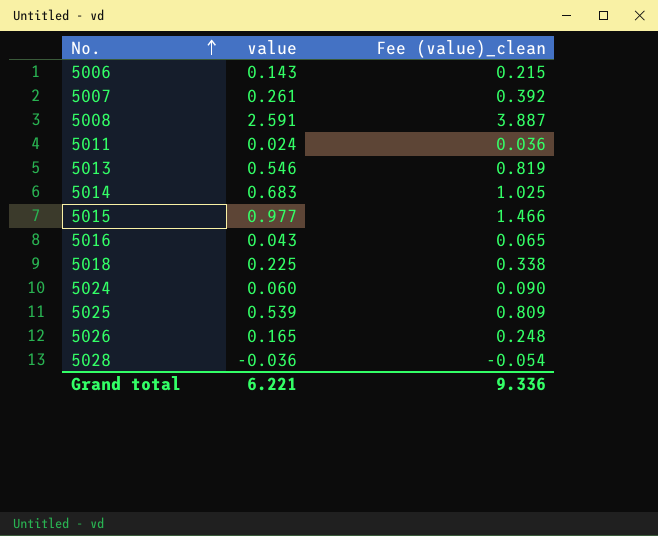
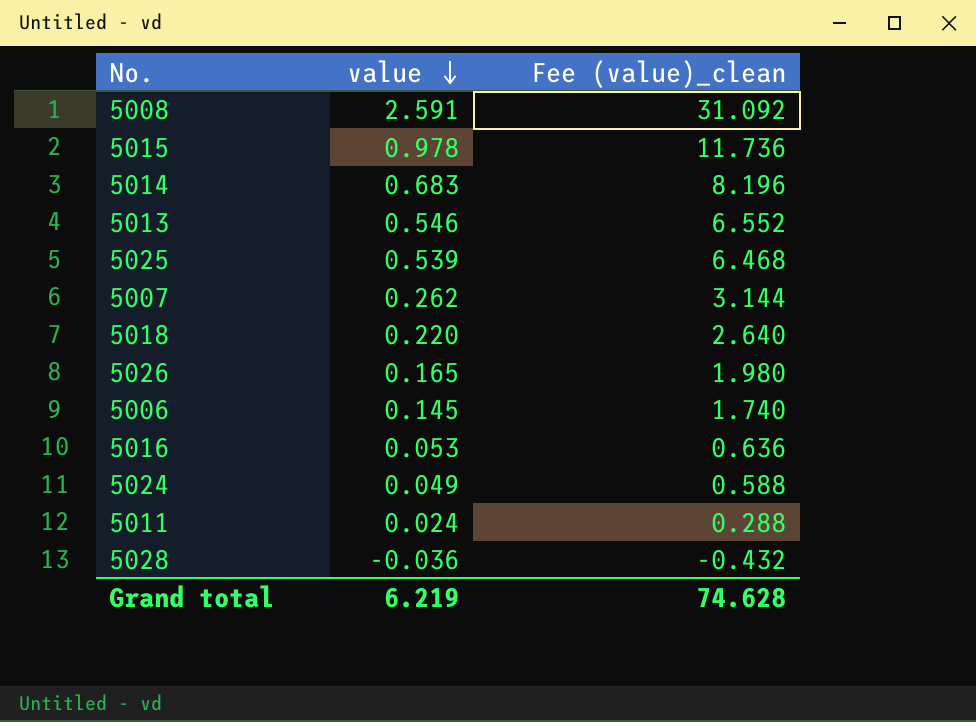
row order: No. ascending -> value descending
column Fee (value)_clean | formula: [value] * 1.5 -> [value] * 12
5015 | value: 0.977 -> 0.978
5007 | value: 0.261 -> 0.262
5018 | value: 0.225 -> 0.220
5006 | value: 0.143 -> 0.145
5016 | value: 0.043 -> 0.053
5024 | value: 0.060 -> 0.049
Grand total | value: 6.221 -> 6.219
Grand total | Fee (value)_clean: 9.336 -> 74.628

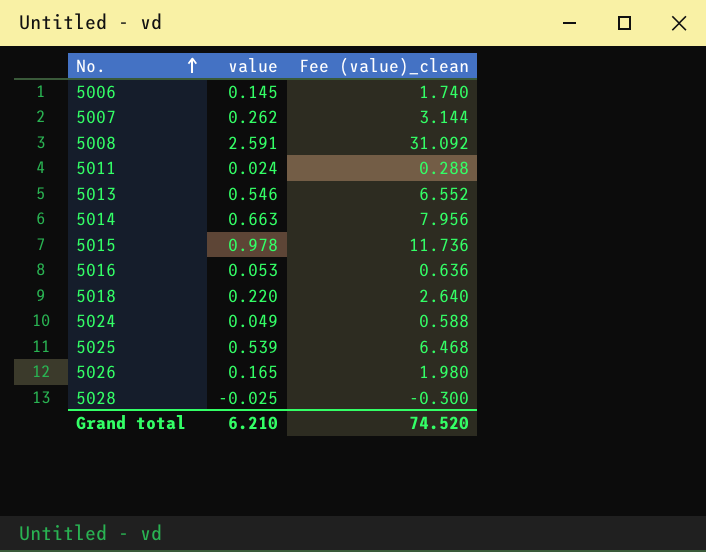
row order: value descending -> No. ascending
5014 | value: 0.683 -> 0.663
5014 | Fee (value)_clean: 8.196 -> 7.956
5028 | value: -0.036 -> -0.025
5028 | Fee (value)_clean: -0.432 -> -0.300
Grand total | value: 6.219 -> 6.210
Grand total | Fee (value)_clean: 74.628 -> 74.520

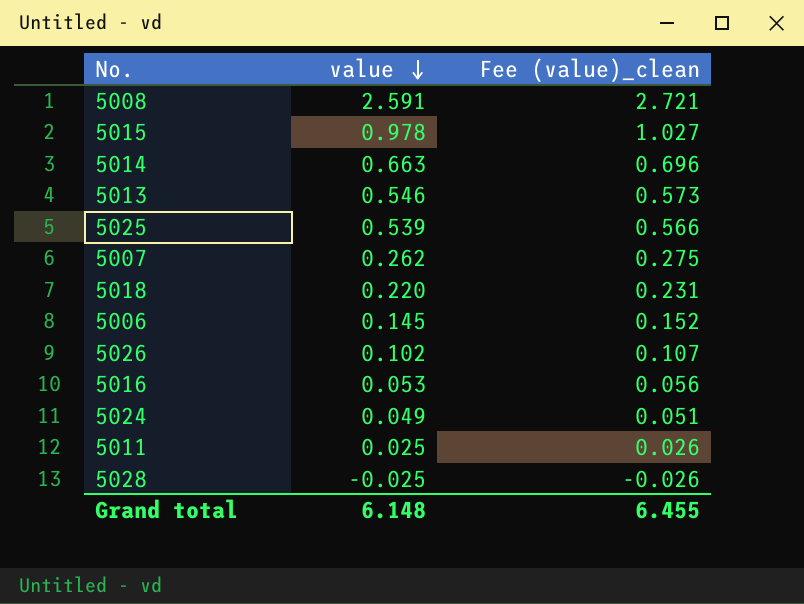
row order: No. ascending -> value descending
column Fee (value)_clean | formula: [value] * 12 -> [value] * 1.05
5026 | value: 0.165 -> 0.102
5011 | value: 0.024 -> 0.025
Grand total | value: 6.210 -> 6.148
Grand total | Fee (value)_clean: 74.520 -> 6.455

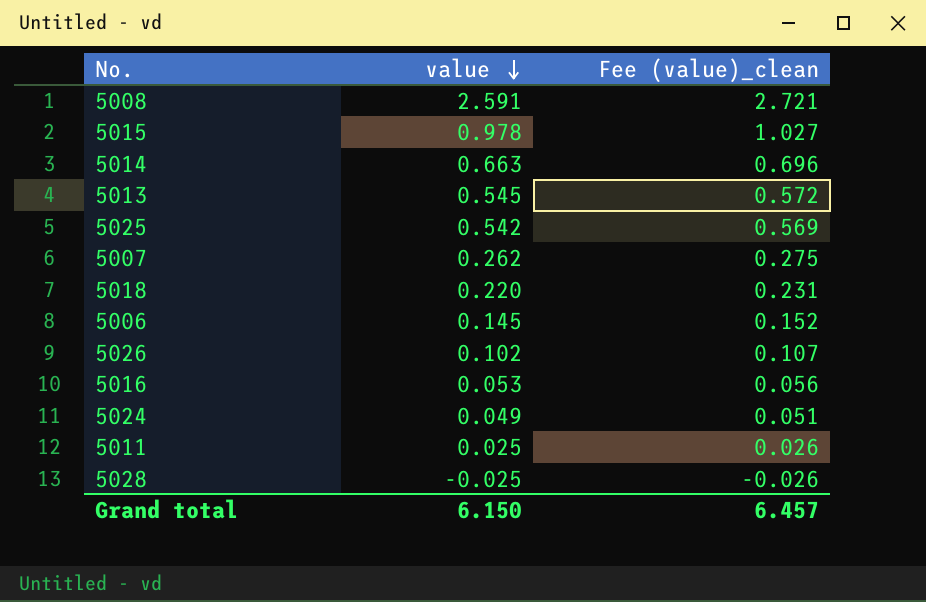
5013 | value: 0.546 -> 0.545
5013 | Fee (value)_clean: 0.573 -> 0.572
5025 | value: 0.539 -> 0.542
5025 | Fee (value)_clean: 0.566 -> 0.569
Grand total | value: 6.148 -> 6.150
Grand total | Fee (value)_clean: 6.455 -> 6.457

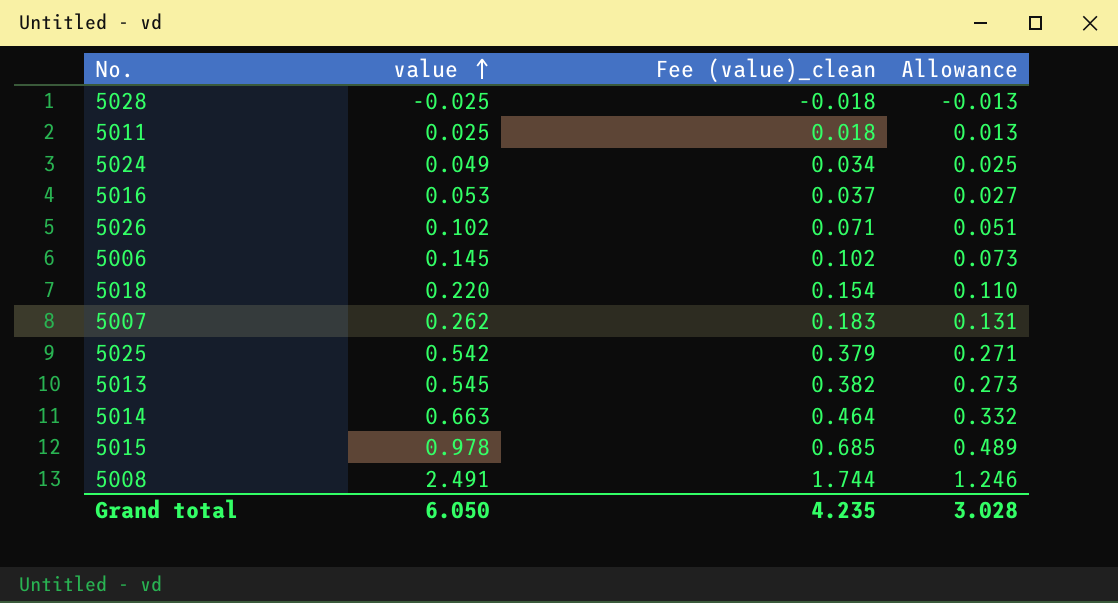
row order: value descending -> value ascending
column Fee (value)_clean | formula: [value] * 1.05 -> [value] * 0.7
column Allowance | formula: none -> [value] * 0.5
5008 | value: 2.591 -> 2.491
Grand total | value: 6.150 -> 6.050
Grand total | Fee (value)_clean: 6.457 -> 4.235

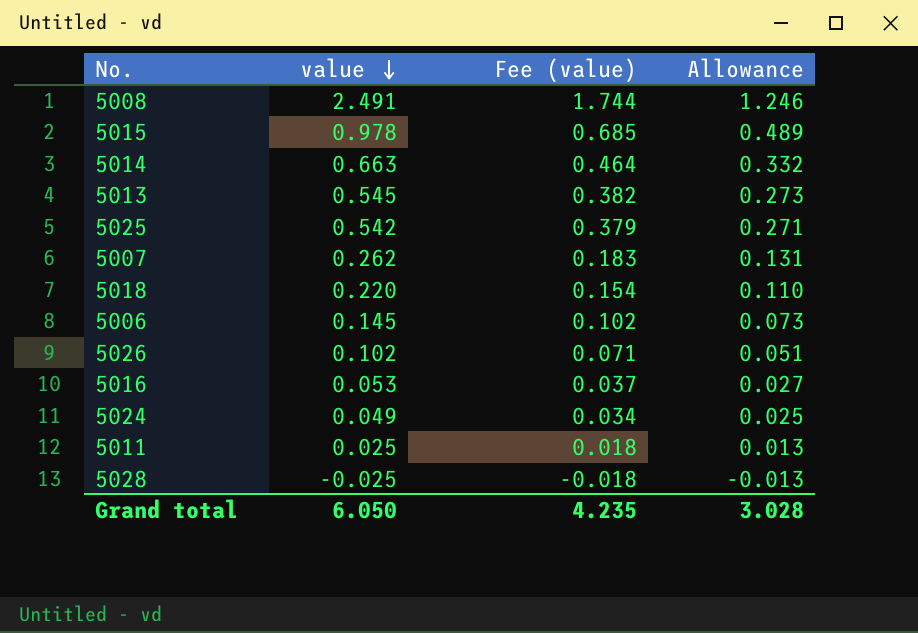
row order: value ascending -> value descending
column name: Fee (value)_clean -> Fee (value)

